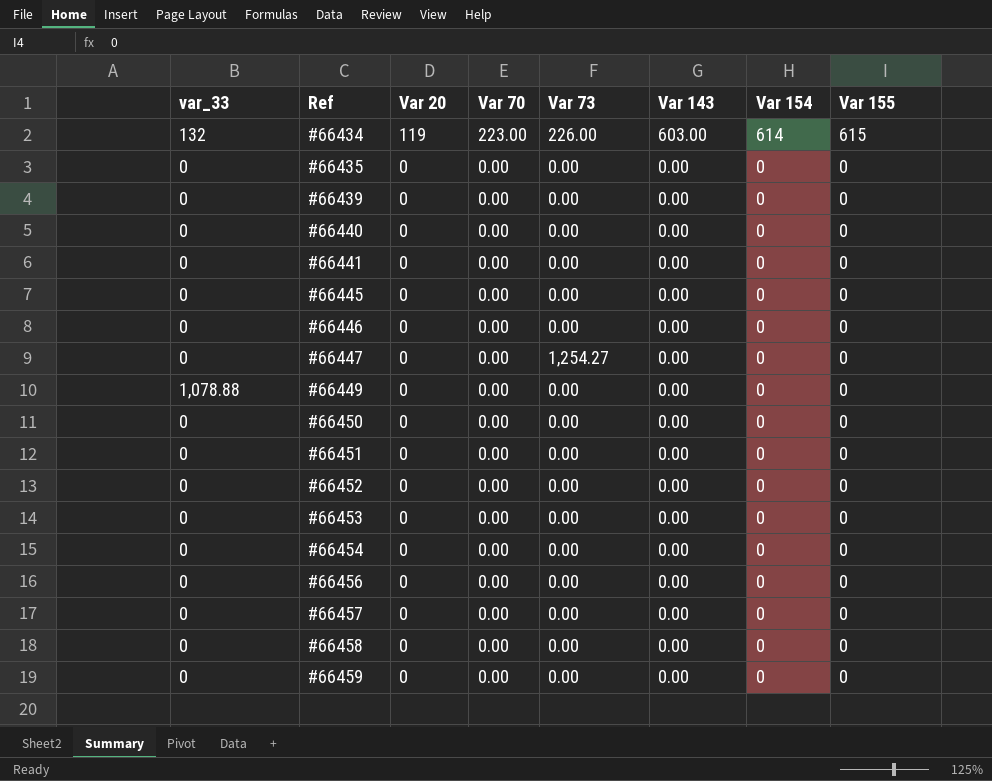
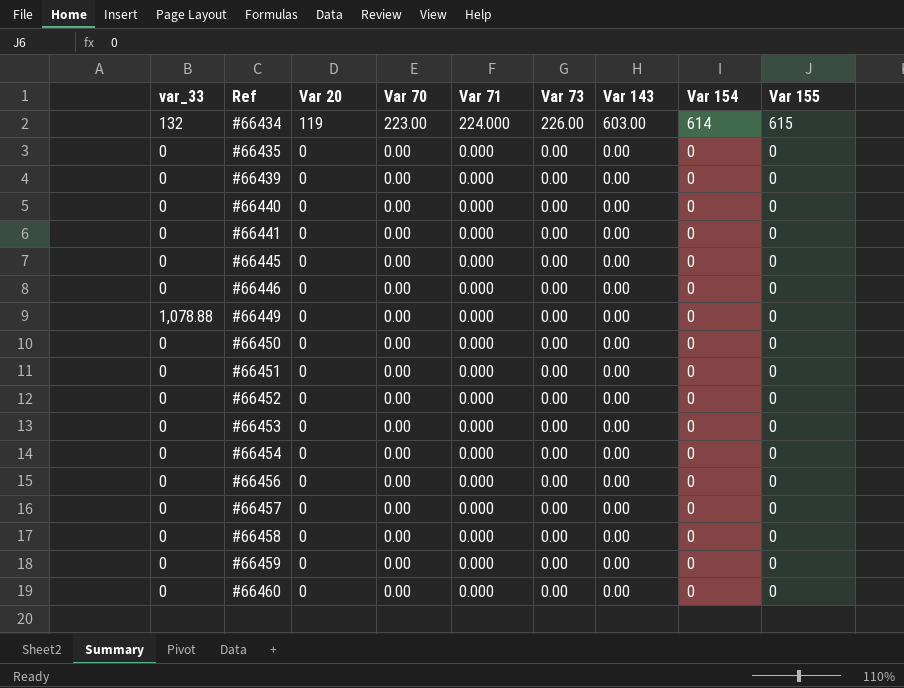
column Var 71 | position: none -> 5
row #66447: 0 | 0 | 0.00 | 1,254.27 | 0.00 | 0 | 0 -> none
row #66460: none -> 0 | 0 | 0.00 | 0.000 | 0.00 | 0.00 | 0 | 0

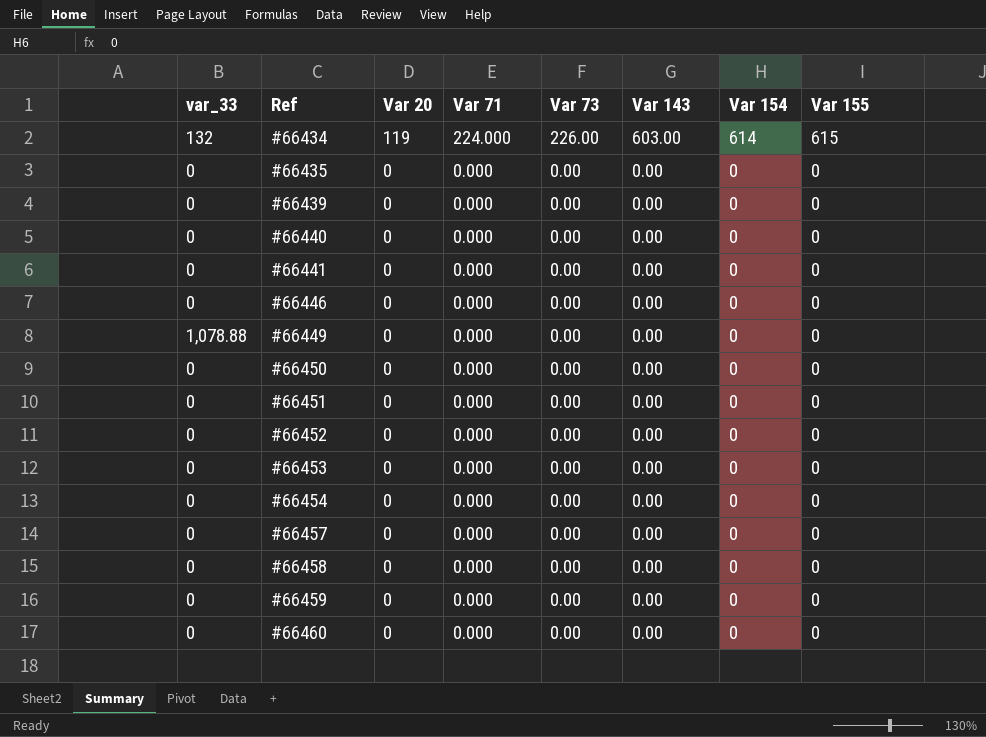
column Var 70 | position: 4 -> none
row #66445: 0 | 0 | 0.00 | 0.000 | 0.00 | 0.00 | 0 | 0 -> none
row #66456: 0 | 0 | 0.00 | 0.000 | 0.00 | 0.00 | 0 | 0 -> none

